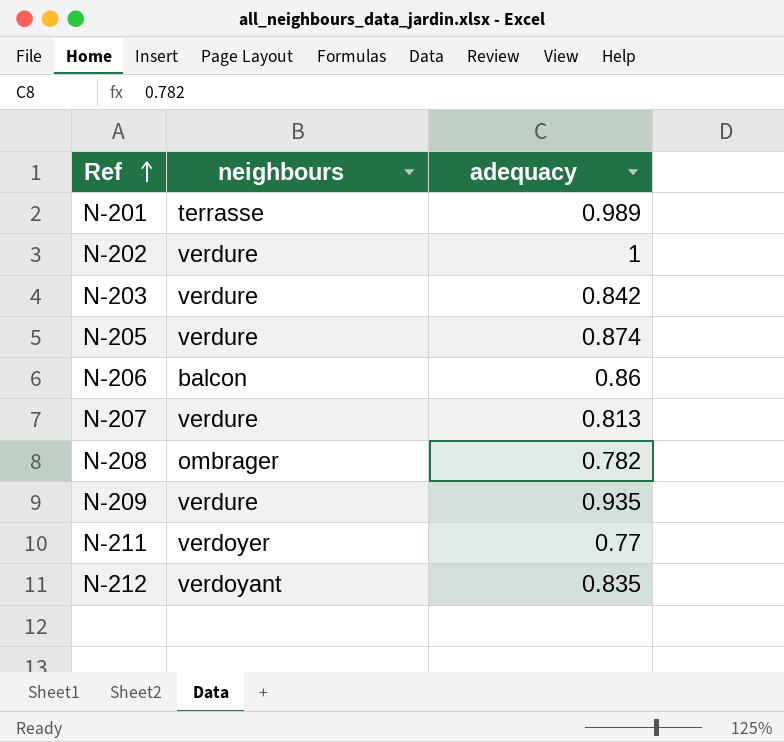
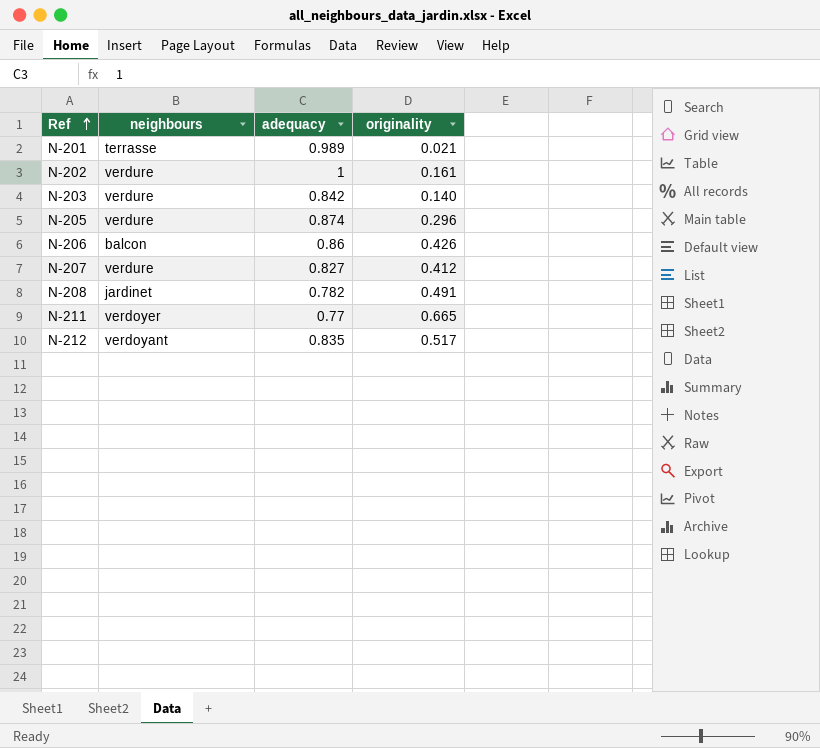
column originality | position: none -> 4
row N-209: verdure | 0.935 -> none
N-207 | adequacy: 0.813 -> 0.827
N-208 | neighbours: ombrager -> jardinet

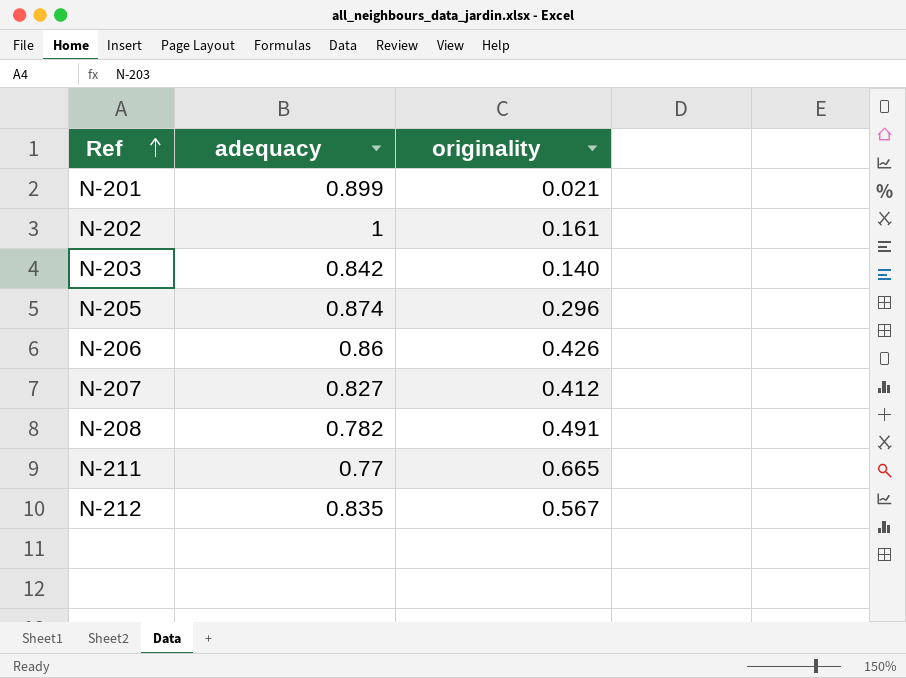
column neighbours | position: 2 -> none
N-201 | adequacy: 0.989 -> 0.899
N-212 | originality: 0.517 -> 0.567

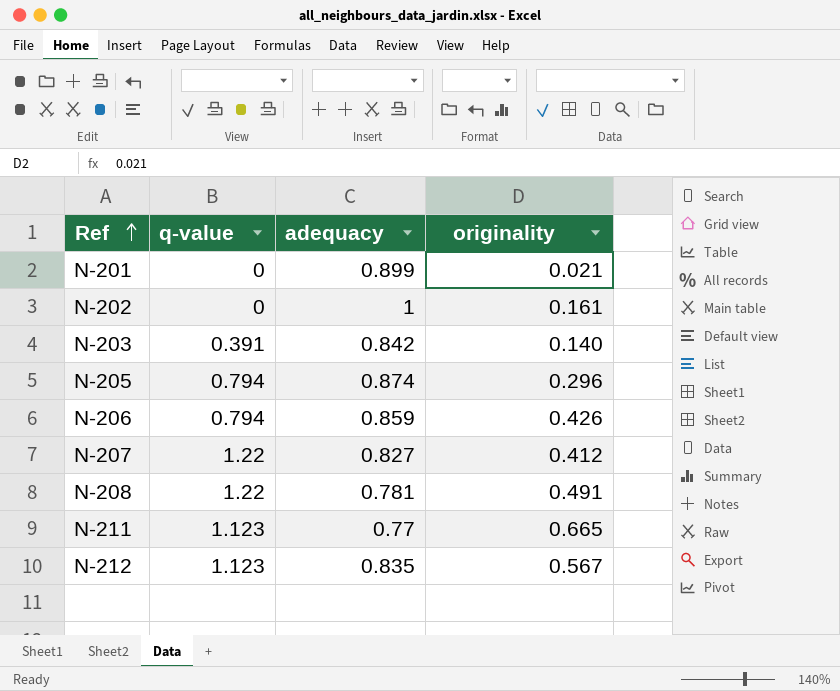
column q-value | position: none -> 2
N-206 | adequacy: 0.86 -> 0.859
N-208 | adequacy: 0.782 -> 0.781

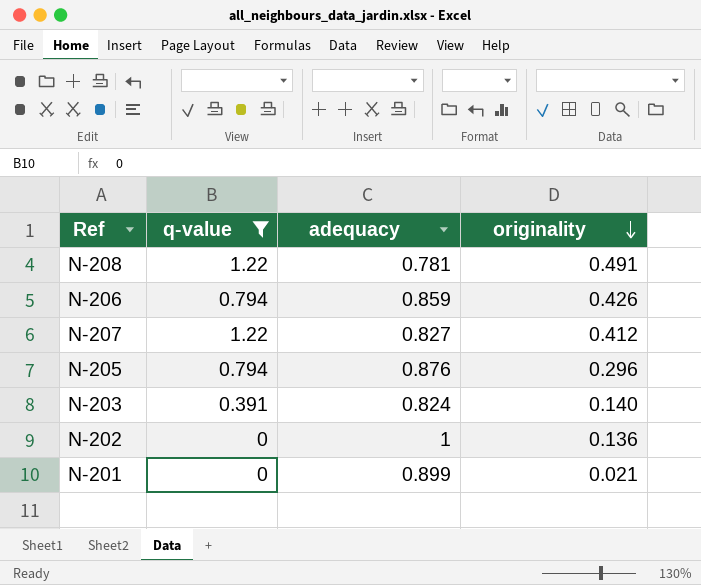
filter: none -> q-value != 1.123
row order: Ref ascending -> originality descending
N-205 | adequacy: 0.874 -> 0.876
N-203 | adequacy: 0.842 -> 0.824
N-202 | originality: 0.161 -> 0.136

